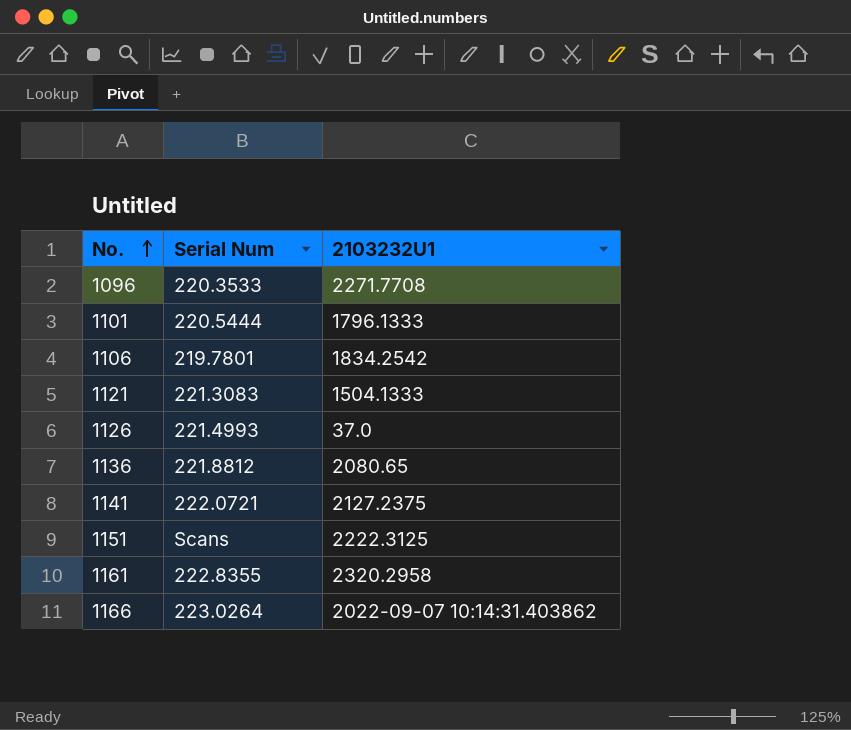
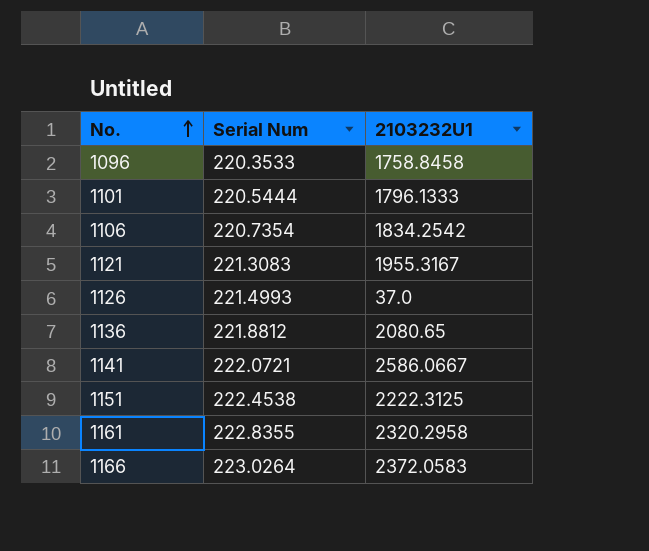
1096 | 2103232U1: 2271.7708 -> 1758.8458
1106 | Serial Num: 219.7801 -> 220.7354
1121 | 2103232U1: 1504.1333 -> 1955.3167
1141 | 2103232U1: 2127.2375 -> 2586.0667
1151 | Serial Num: Scans -> 222.4538
1166 | 2103232U1: 2022-09-07 10:14:31.403862 -> 2372.0583

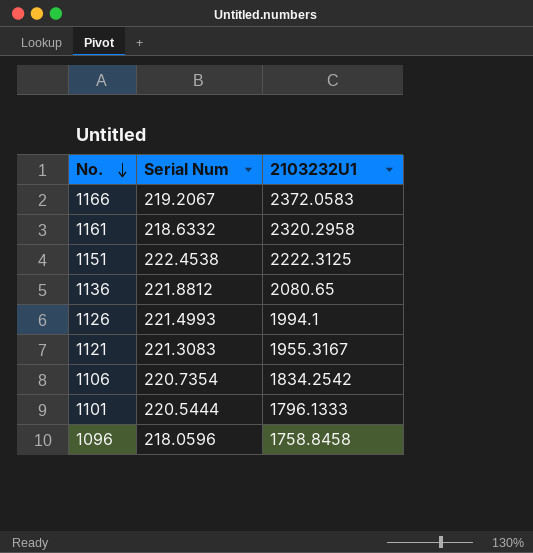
row order: No. ascending -> No. descending
row 1141: 222.0721 | 2586.0667 -> none
1166 | Serial Num: 223.0264 -> 219.2067
1161 | Serial Num: 222.8355 -> 218.6332
1126 | 2103232U1: 37.0 -> 1994.1
1096 | Serial Num: 220.3533 -> 218.0596

